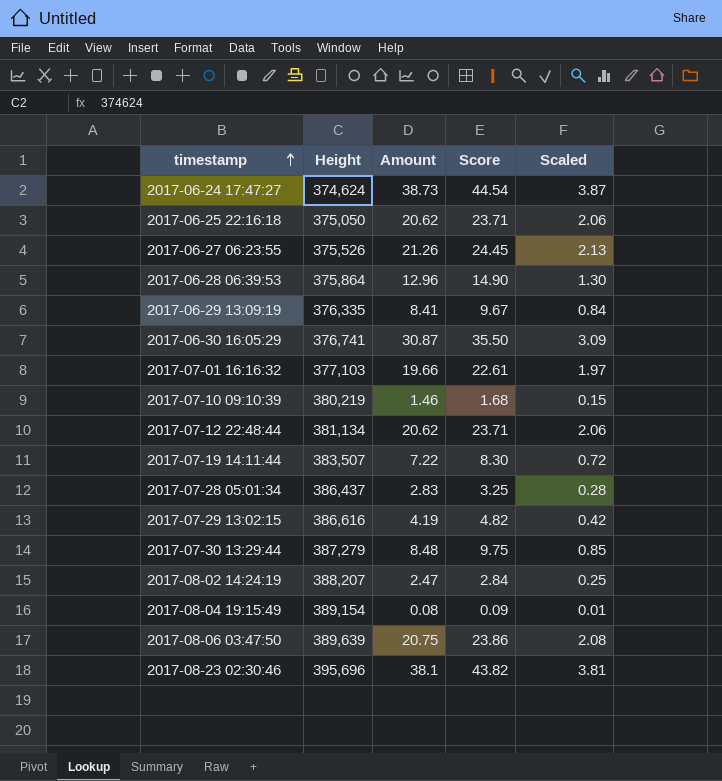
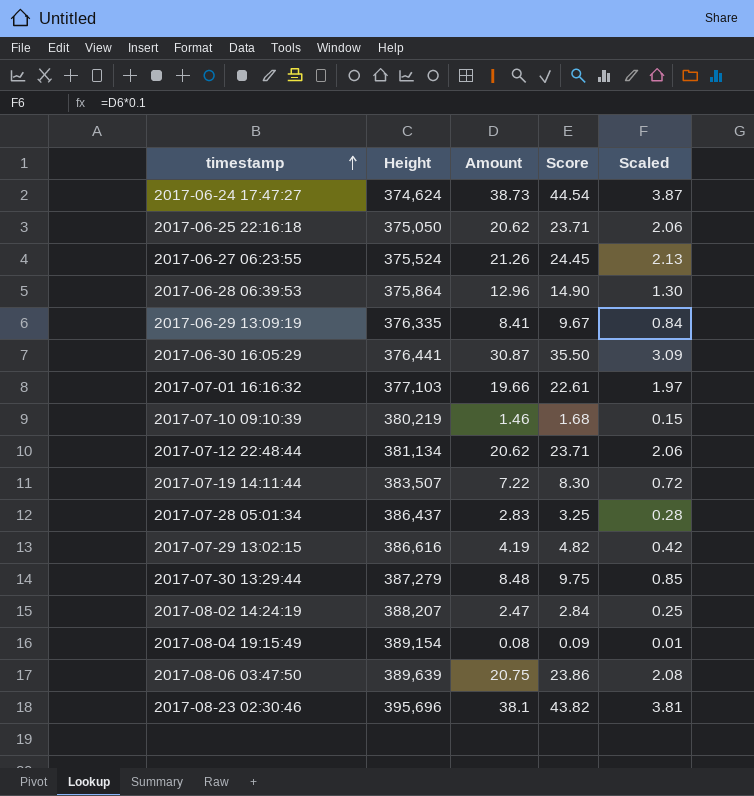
2017-06-27 06:23:55 | Height: 375,526 -> 375,524
2017-06-30 16:05:29 | Height: 376,741 -> 376,441

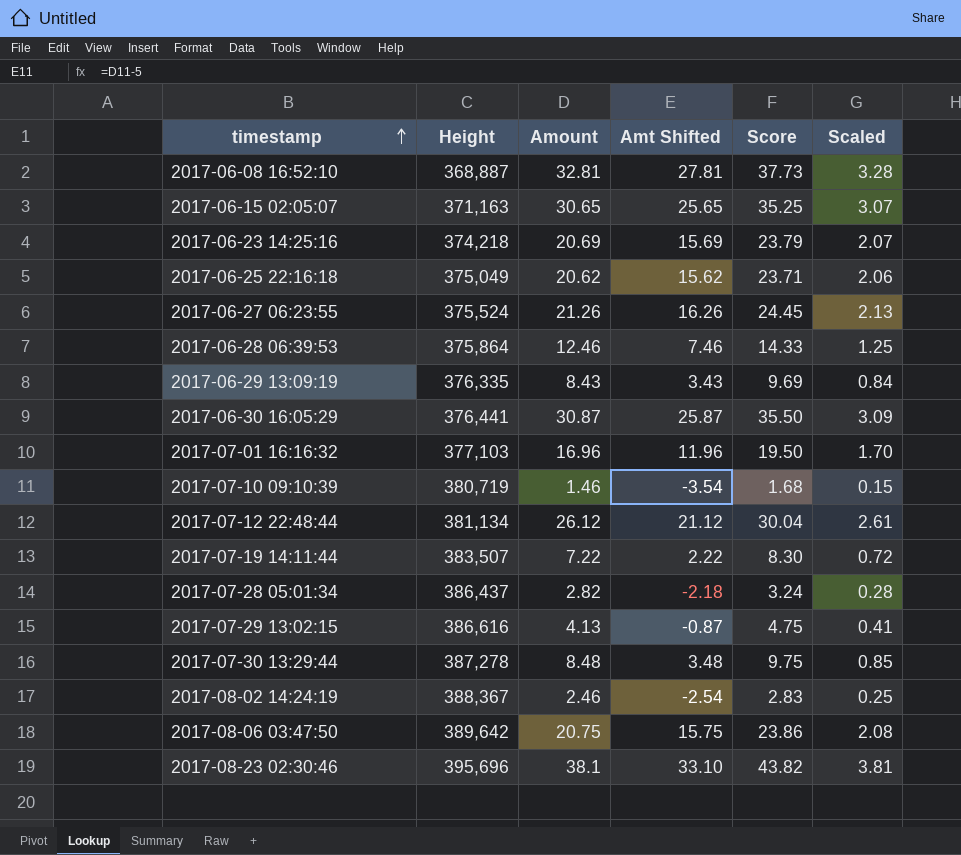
column Amt Shifted | formula: none -> [Amount] - 5
row 2017-06-24 17:47:27: 374,624 | 38.73 | 44.54 | 3.87 -> none
row 2017-08-04 19:15:49: 389,154 | 0.08 | 0.09 | 0.01 -> none
row 2017-06-08 16:52:10: none -> 368,887 | 32.81 | 27.81 | 37.73 | 3.28
row 2017-06-15 02:05:07: none -> 371,163 | 30.65 | 25.65 | 35.25 | 3.07
row 2017-06-23 14:25:16: none -> 374,218 | 20.69 | 15.69 | 23.79 | 2.07
2017-06-25 22:16:18 | Height: 375,050 -> 375,049
2017-06-28 06:39:53 | Amount: 12.96 -> 12.46
2017-06-28 06:39:53 | Score: 14.90 -> 14.33
2017-06-28 06:39:53 | Scaled: 1.30 -> 1.25
2017-06-29 13:09:19 | Amount: 8.41 -> 8.43
2017-06-29 13:09:19 | Score: 9.67 -> 9.69
2017-07-01 16:16:32 | Amount: 19.66 -> 16.96
2017-07-01 16:16:32 | Score: 22.61 -> 19.50
2017-07-01 16:16:32 | Scaled: 1.97 -> 1.70
2017-07-10 09:10:39 | Height: 380,219 -> 380,719
2017-07-12 22:48:44 | Amount: 20.62 -> 26.12
2017-07-12 22:48:44 | Score: 23.71 -> 30.04
2017-07-12 22:48:44 | Scaled: 2.06 -> 2.61
2017-07-28 05:01:34 | Amount: 2.83 -> 2.82
2017-07-28 05:01:34 | Score: 3.25 -> 3.24
2017-07-29 13:02:15 | Amount: 4.19 -> 4.13
2017-07-29 13:02:15 | Score: 4.82 -> 4.75
2017-07-29 13:02:15 | Scaled: 0.42 -> 0.41
2017-07-30 13:29:44 | Height: 387,279 -> 387,278
2017-08-02 14:24:19 | Height: 388,207 -> 388,367
2017-08-02 14:24:19 | Amount: 2.47 -> 2.46
2017-08-02 14:24:19 | Score: 2.84 -> 2.83
2017-08-06 03:47:50 | Height: 389,639 -> 389,642

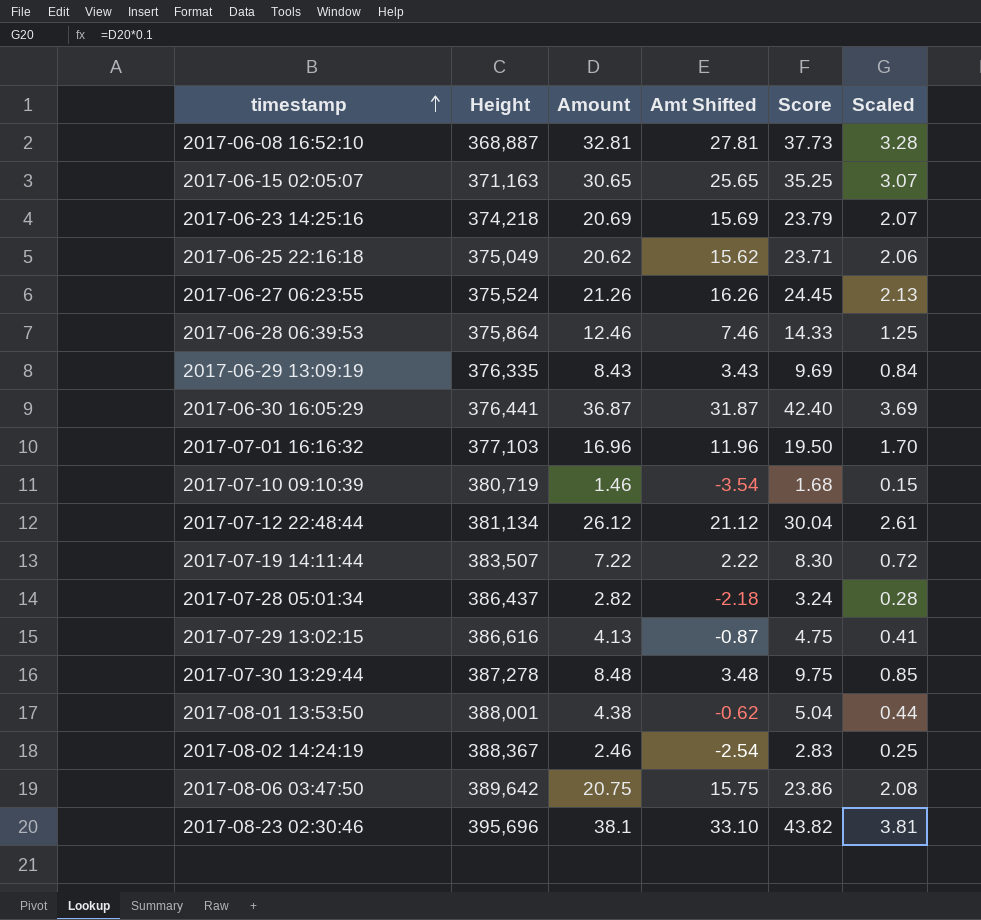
2017-06-30 16:05:29 | Amount: 30.87 -> 36.87
2017-06-30 16:05:29 | Amt Shifted: 25.87 -> 31.87
2017-06-30 16:05:29 | Score: 35.50 -> 42.40
2017-06-30 16:05:29 | Scaled: 3.09 -> 3.69
row 2017-08-01 13:53:50: none -> 388,001 | 4.38 | -0.62 | 5.04 | 0.44

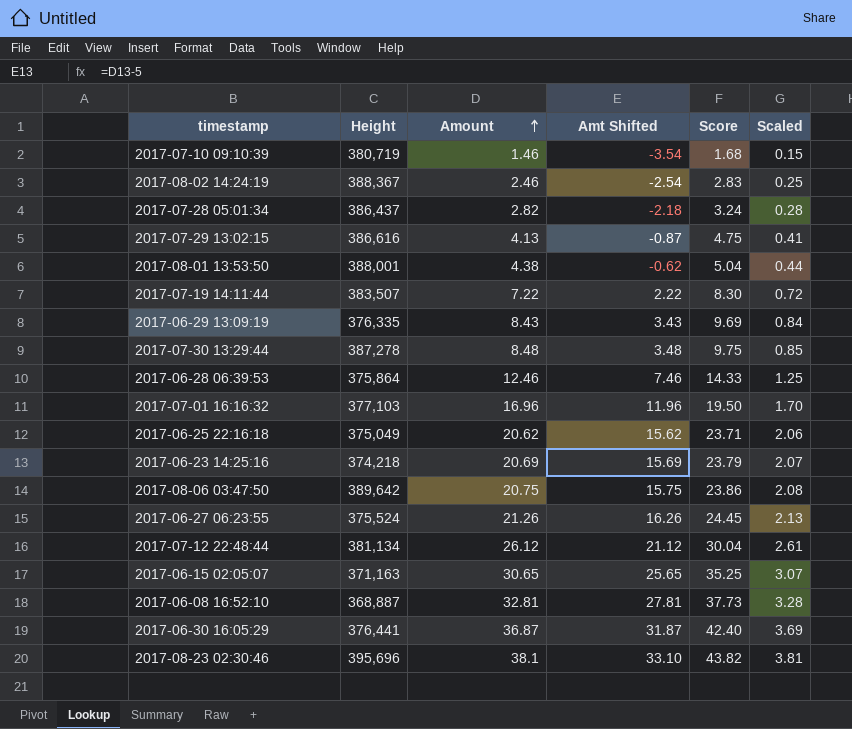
row order: timestamp ascending -> Amount ascending

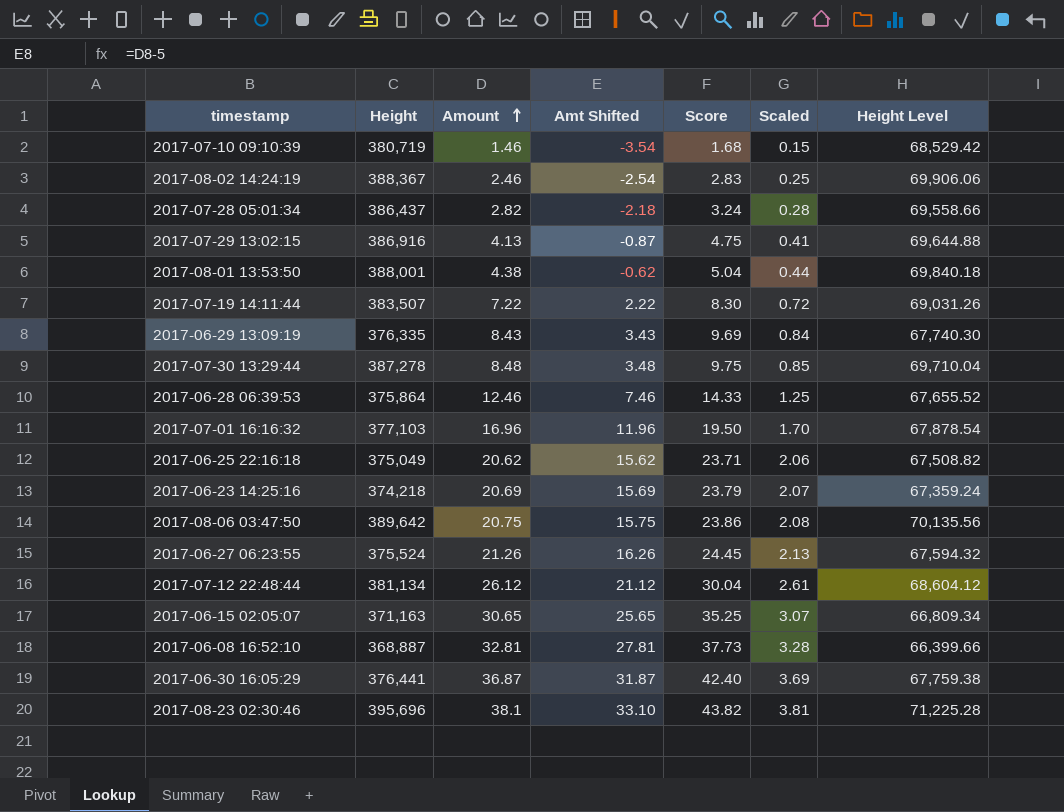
column Height Level | formula: none -> [Height] * 0.18
2017-07-29 13:02:15 | Height: 386,616 -> 386,916

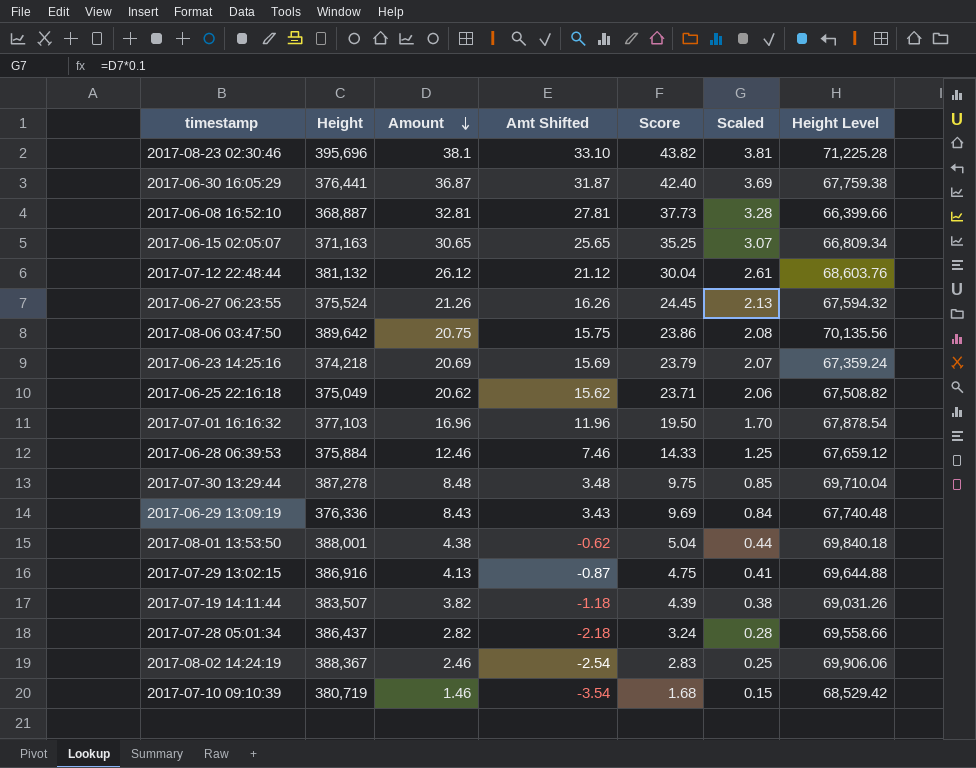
row order: Amount ascending -> Amount descending
2017-07-12 22:48:44 | Height: 381,134 -> 381,132
2017-07-12 22:48:44 | Height Level: 68,604.12 -> 68,603.76
2017-06-28 06:39:53 | Height: 375,864 -> 375,884
2017-06-28 06:39:53 | Height Level: 67,655.52 -> 67,659.12
2017-06-29 13:09:19 | Height: 376,335 -> 376,336
2017-06-29 13:09:19 | Height Level: 67,740.30 -> 67,740.48
2017-07-19 14:11:44 | Amount: 7.22 -> 3.82
2017-07-19 14:11:44 | Amt Shifted: 2.22 -> -1.18
2017-07-19 14:11:44 | Score: 8.30 -> 4.39
2017-07-19 14:11:44 | Scaled: 0.72 -> 0.38

